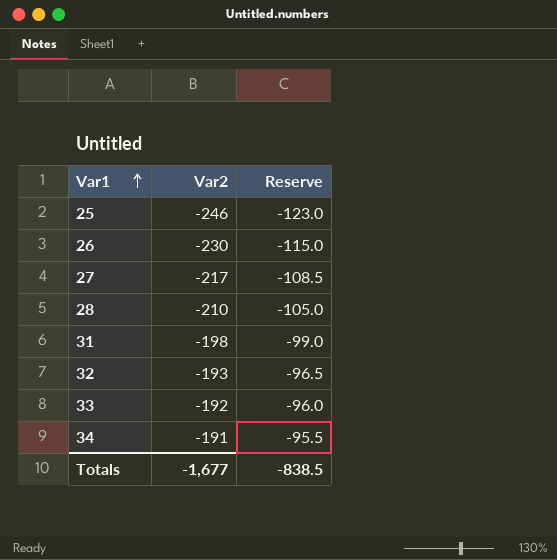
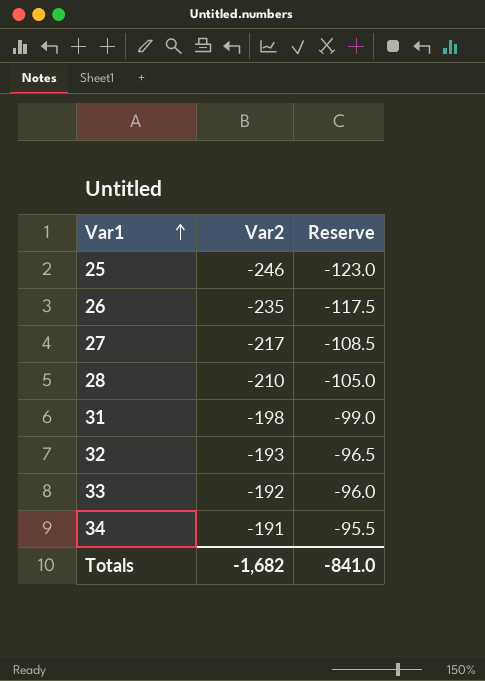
26 | Var2: -230 -> -235
26 | Reserve: -115.0 -> -117.5
Totals | Var2: -1,677 -> -1,682
Totals | Reserve: -838.5 -> -841.0

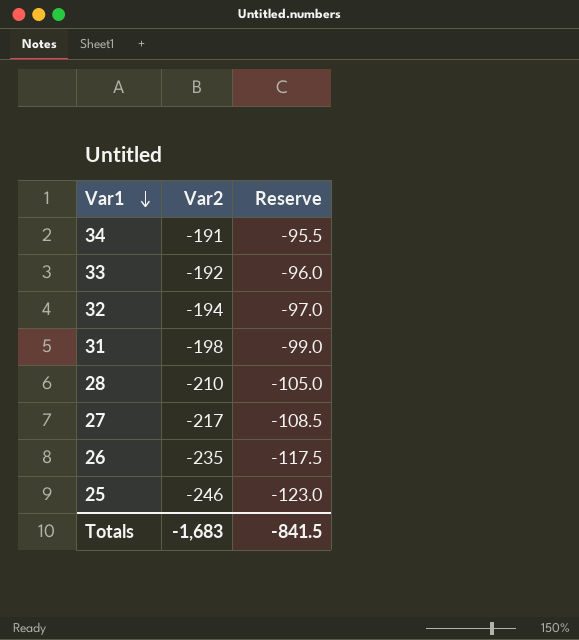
row order: Var1 ascending -> Var1 descending
32 | Var2: -193 -> -194
32 | Reserve: -96.5 -> -97.0
Totals | Var2: -1,682 -> -1,683
Totals | Reserve: -841.0 -> -841.5

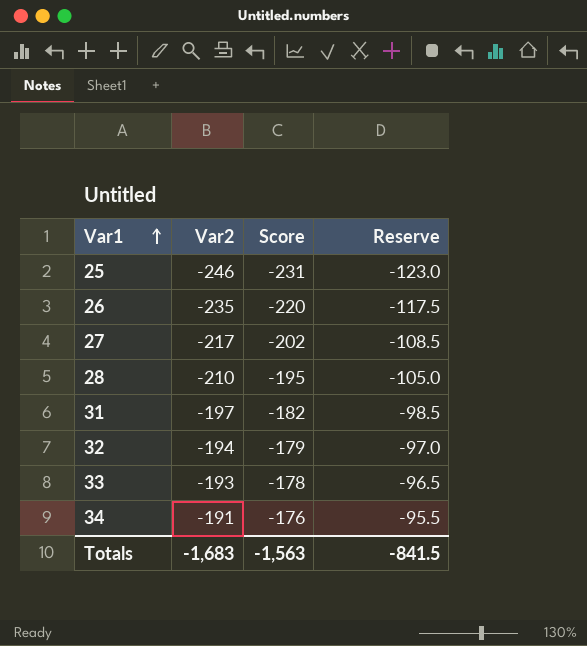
row order: Var1 descending -> Var1 ascending
column Score | formula: none -> [Var2] + 15
31 | Var2: -198 -> -197
31 | Reserve: -99.0 -> -98.5
33 | Var2: -192 -> -193
33 | Reserve: -96.0 -> -96.5

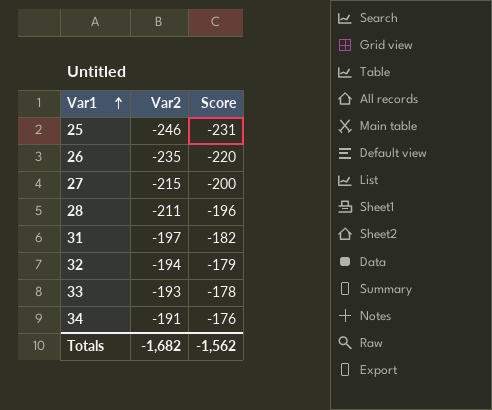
column Reserve | formula: [Var2] * 0.5 -> none
27 | Var2: -217 -> -215
27 | Score: -202 -> -200
28 | Var2: -210 -> -211
28 | Score: -195 -> -196
Totals | Var2: -1,683 -> -1,682
Totals | Score: -1,563 -> -1,562

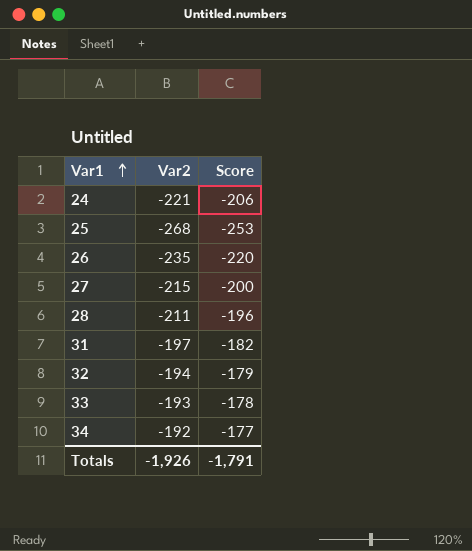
row 24: none -> -221 | -206
25 | Var2: -246 -> -268
25 | Score: -231 -> -253
34 | Var2: -191 -> -192
34 | Score: -176 -> -177
Totals | Var2: -1,682 -> -1,926
Totals | Score: -1,562 -> -1,791

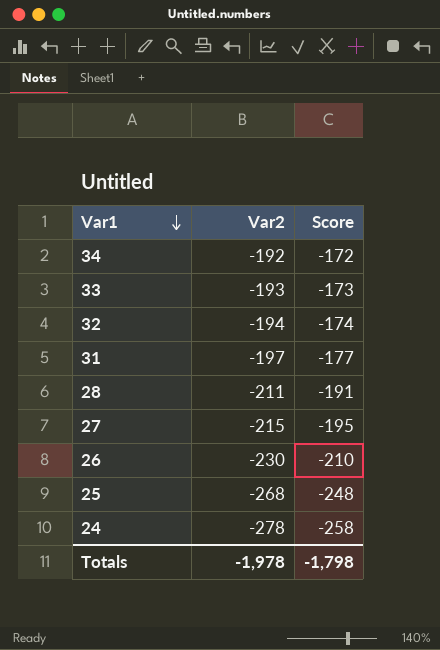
row order: Var1 ascending -> Var1 descending
column Score | formula: [Var2] + 15 -> [Var2] + 20
26 | Var2: -235 -> -230
24 | Var2: -221 -> -278
Totals | Var2: -1,926 -> -1,978
Totals | Score: -1,791 -> -1,798

